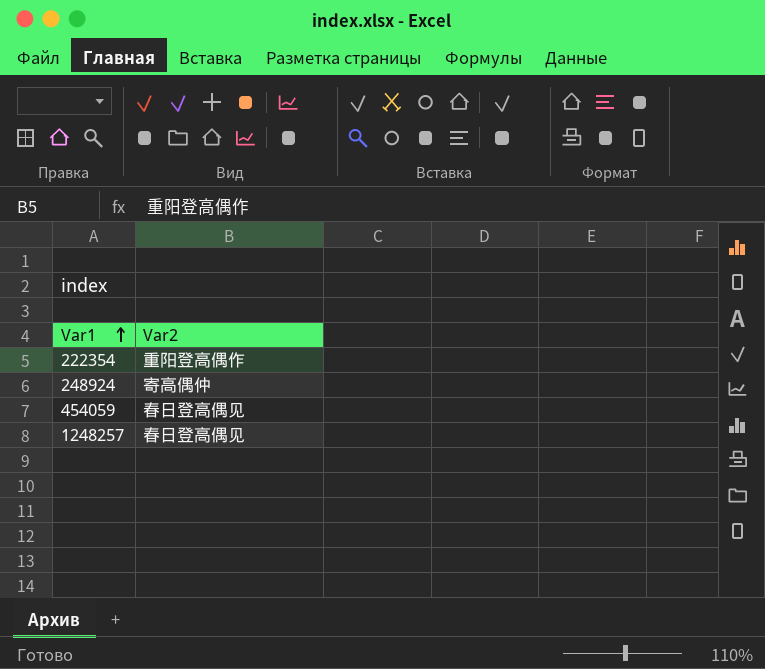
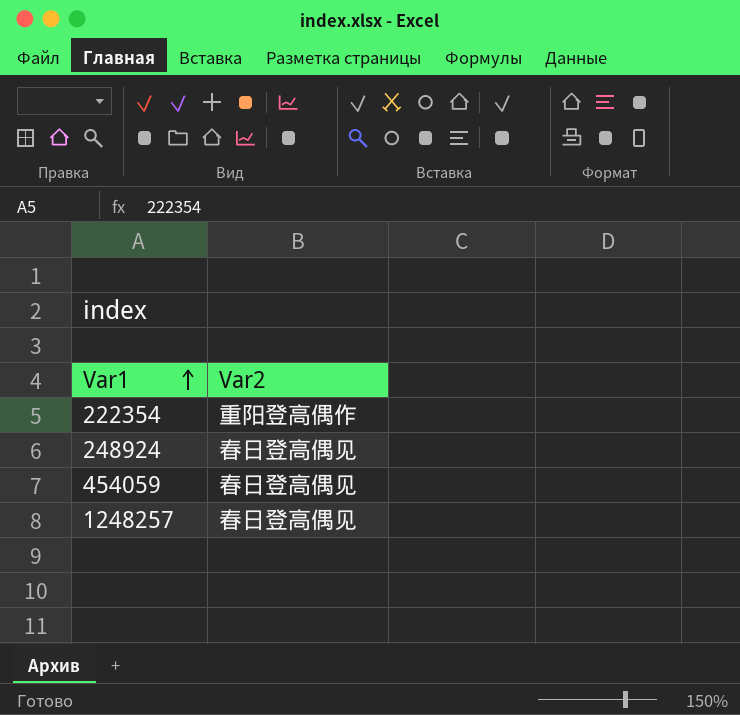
248924 | Var2: 寄高偶仲 -> 春日登高偶见

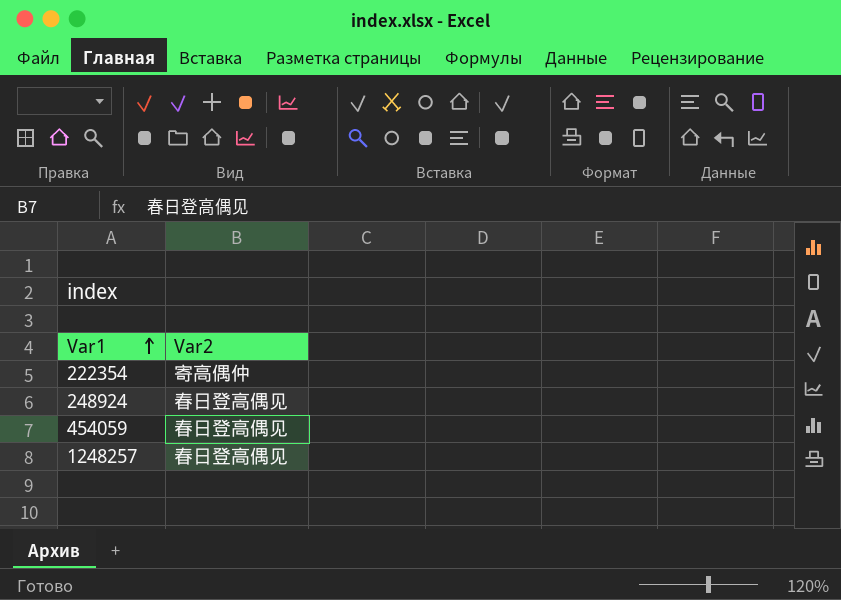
222354 | Var2: 重阳登高偶作 -> 寄高偶仲

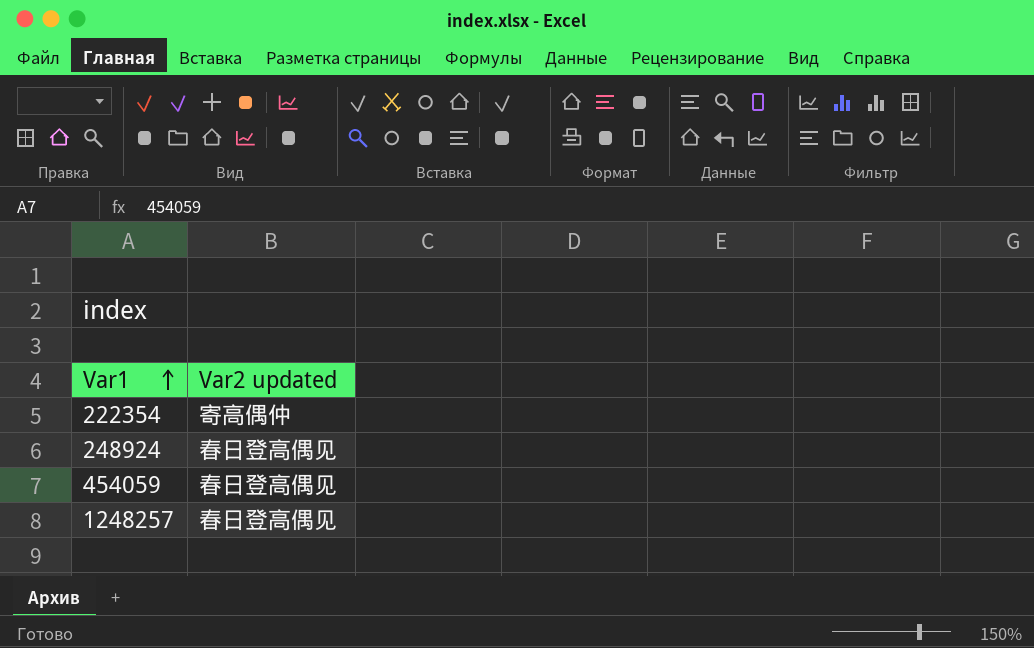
column name: Var2 -> Var2 updated

